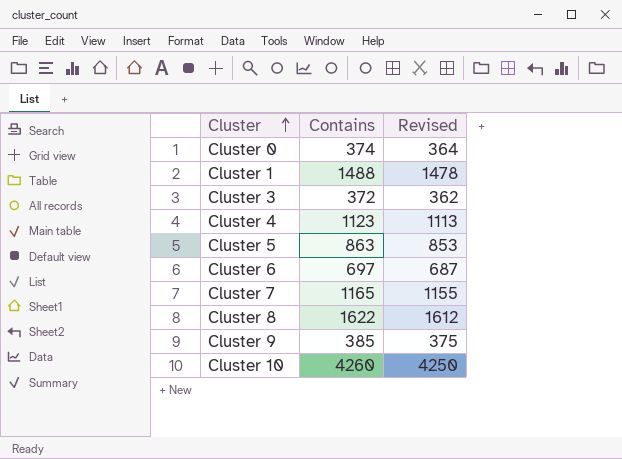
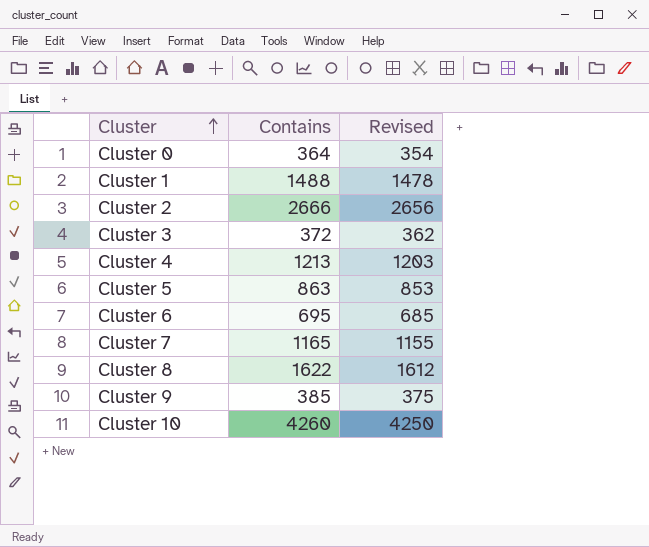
Cluster 0 | Contains: 374 -> 364
Cluster 0 | Revised: 364 -> 354
row Cluster 2: none -> 2666 | 2656
Cluster 4 | Contains: 1123 -> 1213
Cluster 4 | Revised: 1113 -> 1203
Cluster 6 | Contains: 697 -> 695
Cluster 6 | Revised: 687 -> 685

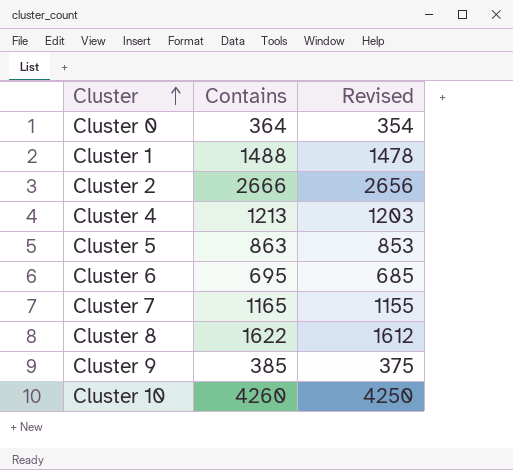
row Cluster 3: 372 | 362 -> none

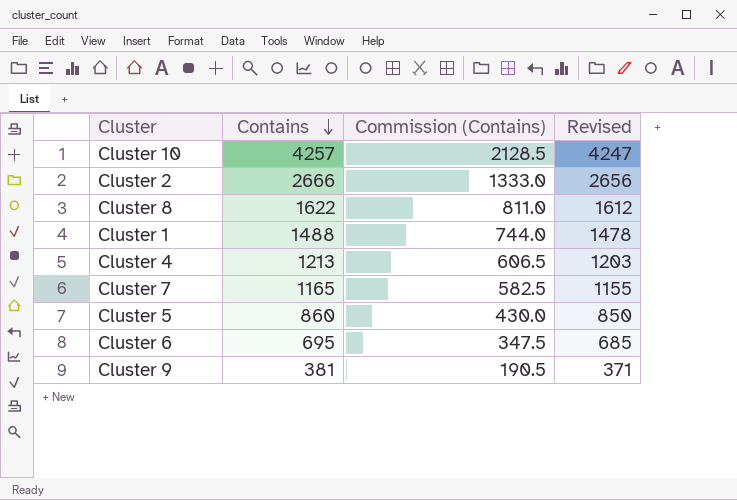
row order: Cluster ascending -> Contains descending
column Commission (Contains) | formula: none -> [Contains] * 0.5
row Cluster 0: 364 | 354 -> none
Cluster 10 | Contains: 4260 -> 4257
Cluster 10 | Revised: 4250 -> 4247
Cluster 5 | Contains: 863 -> 860
Cluster 5 | Revised: 853 -> 850
Cluster 9 | Contains: 385 -> 381
Cluster 9 | Revised: 375 -> 371

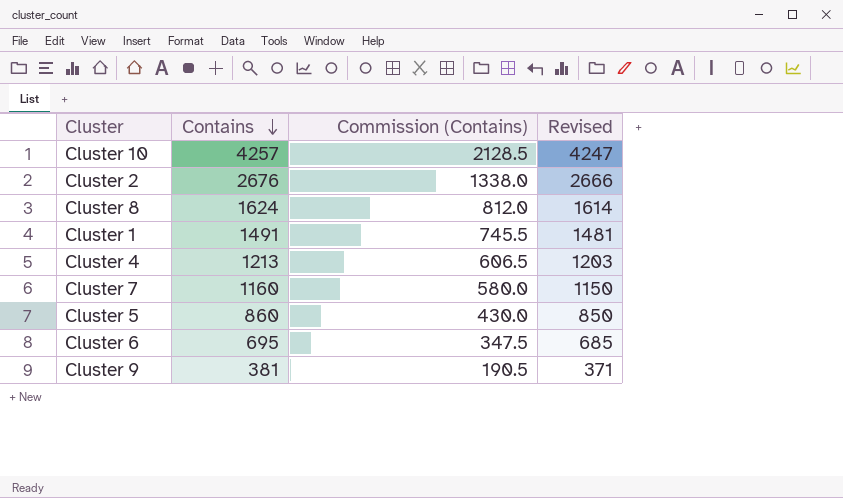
Cluster 2 | Contains: 2666 -> 2676
Cluster 2 | Commission (Contains): 1333.0 -> 1338.0
Cluster 2 | Revised: 2656 -> 2666
Cluster 8 | Contains: 1622 -> 1624
Cluster 8 | Commission (Contains): 811.0 -> 812.0
Cluster 8 | Revised: 1612 -> 1614
Cluster 1 | Contains: 1488 -> 1491
Cluster 1 | Commission (Contains): 744.0 -> 745.5
Cluster 1 | Revised: 1478 -> 1481
Cluster 7 | Contains: 1165 -> 1160
Cluster 7 | Commission (Contains): 582.5 -> 580.0
Cluster 7 | Revised: 1155 -> 1150

